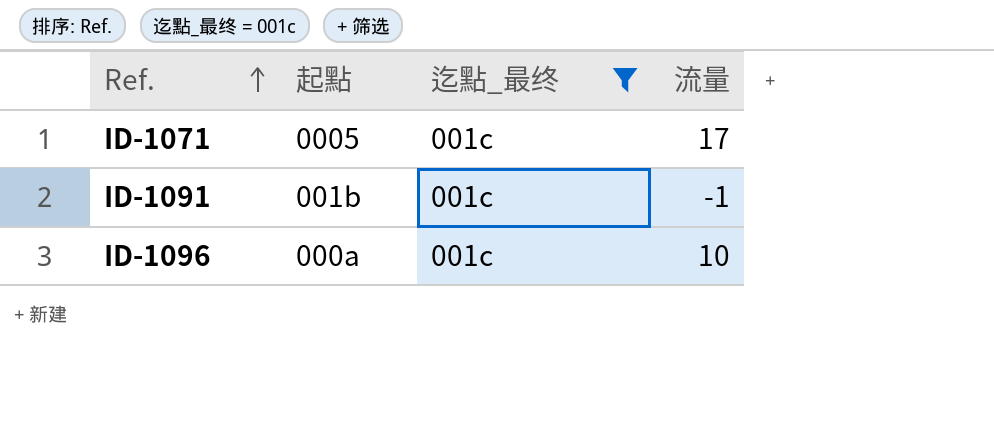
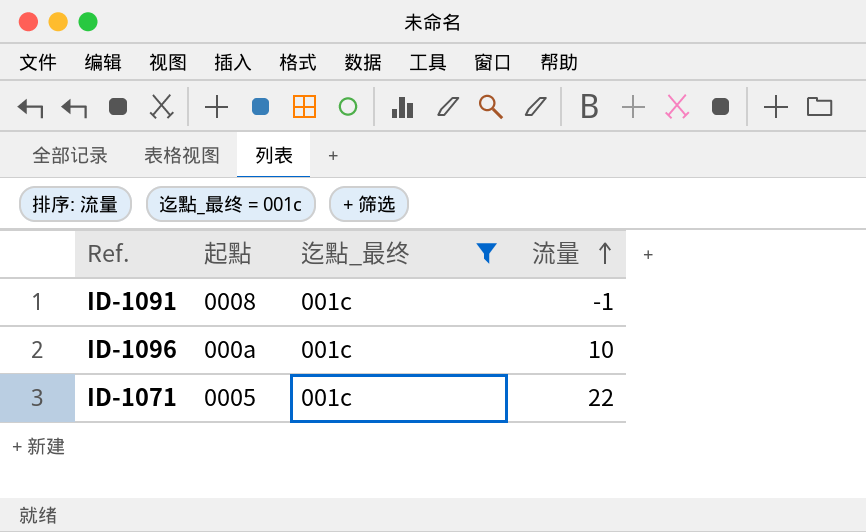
row order: Ref. ascending -> 流量 ascending
ID-1091 | 起點: 001b -> 0008
ID-1071 | 流量: 17 -> 22

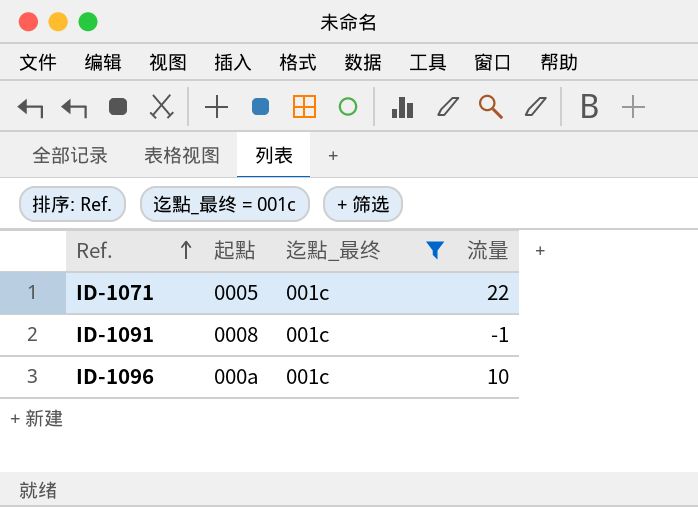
row order: 流量 ascending -> Ref. ascending

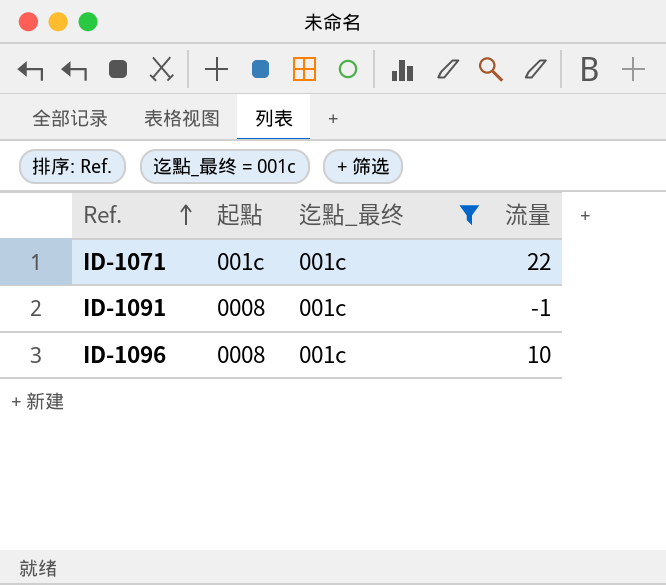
ID-1071 | 起點: 0005 -> 001c
ID-1096 | 起點: 000a -> 0008

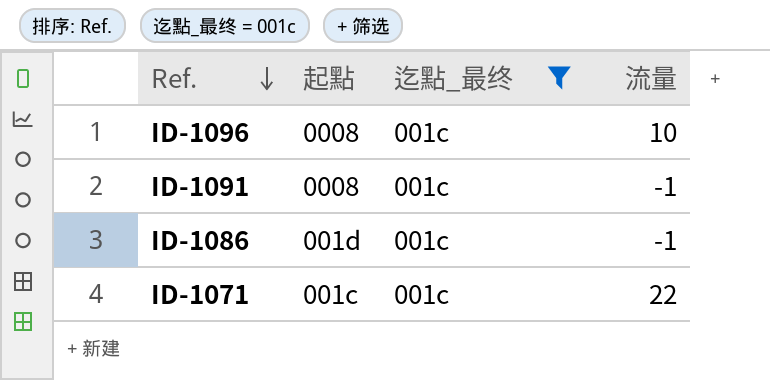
row order: Ref. ascending -> Ref. descending
row ID-1086: none -> 001d | 001c | -1

